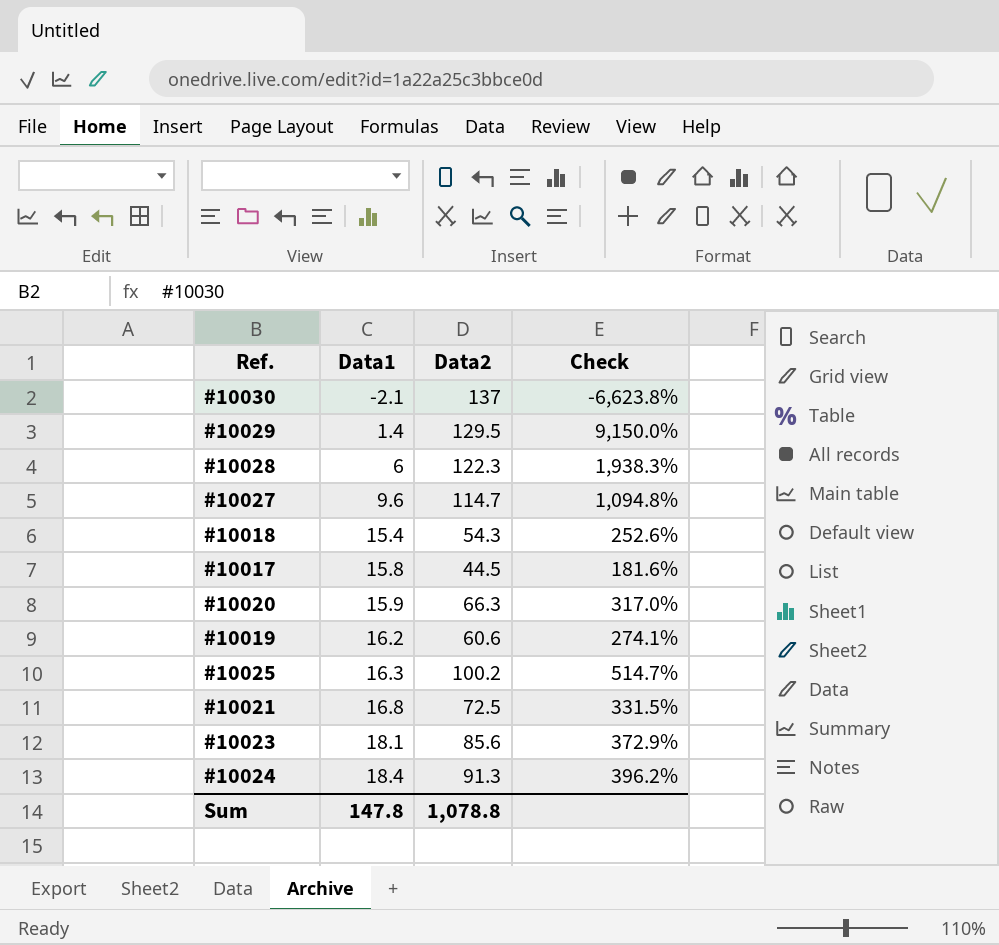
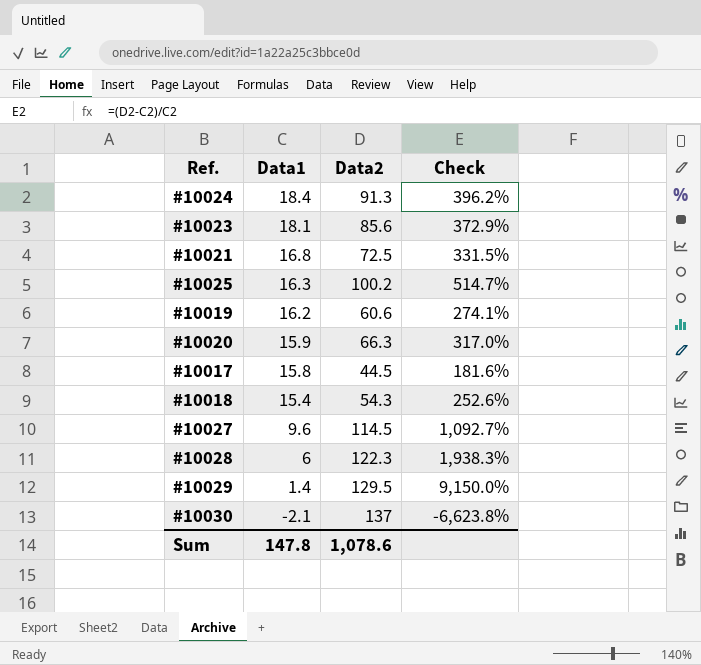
row order: Data1 ascending -> Data1 descending
#10027 | Data2: 114.7 -> 114.5
#10027 | Check: 1,094.8% -> 1,092.7%
Sum | Data2: 1,078.8 -> 1,078.6

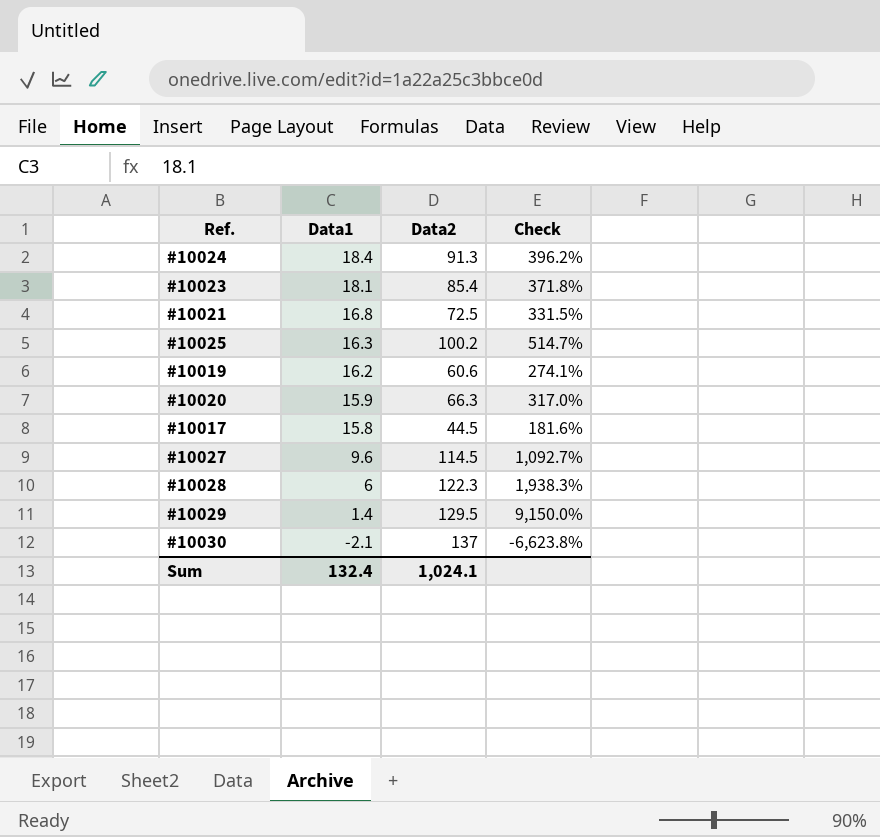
row #10018: 15.4 | 54.3 | 252.6% -> none
#10023 | Data2: 85.6 -> 85.4
#10023 | Check: 372.9% -> 371.8%
Sum | Data1: 147.8 -> 132.4
Sum | Data2: 1,078.6 -> 1,024.1

